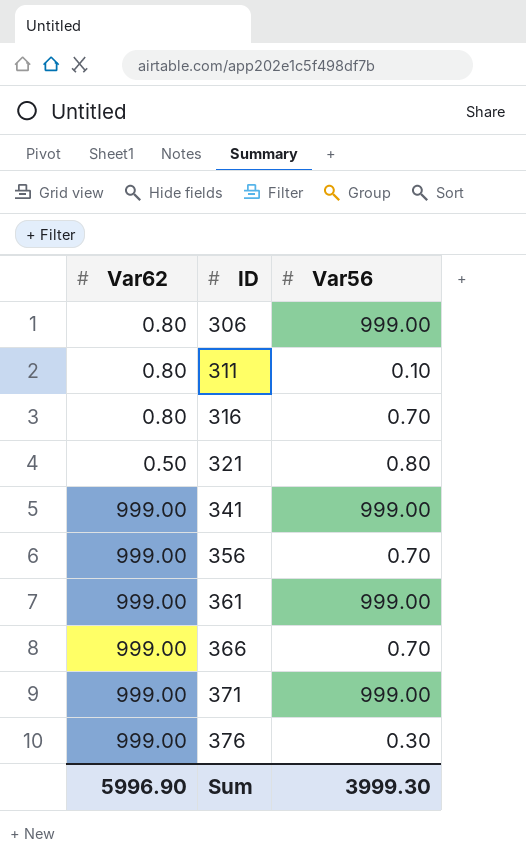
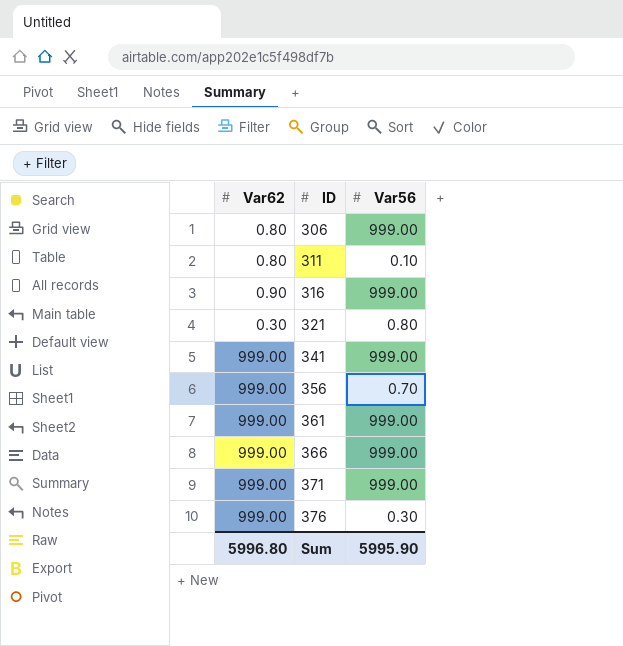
316 | Var62: 0.80 -> 0.90
316 | Var56: 0.70 -> 999.00
321 | Var62: 0.50 -> 0.30
366 | Var56: 0.70 -> 999.00
Sum | Var62: 5996.90 -> 5996.80
Sum | Var56: 3999.30 -> 5995.90

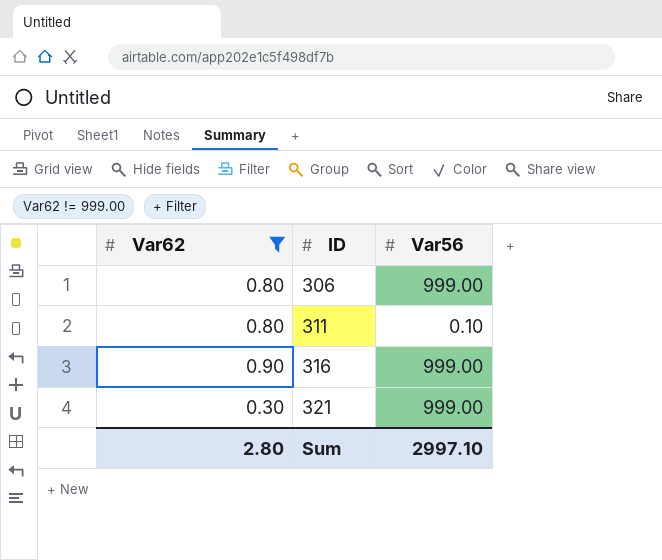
filter: none -> Var62 != 999.00
321 | Var56: 0.80 -> 999.00
Sum | Var62: 5996.80 -> 2.80
Sum | Var56: 5995.90 -> 2997.10

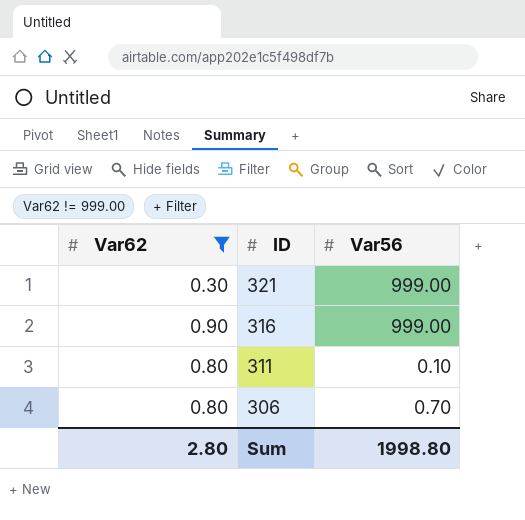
row order: ID ascending -> ID descending
306 | Var56: 999.00 -> 0.70
Sum | Var56: 2997.10 -> 1998.80

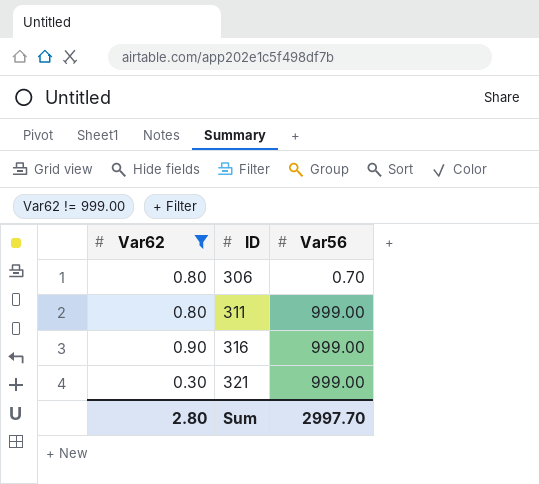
row order: ID descending -> ID ascending
311 | Var56: 0.10 -> 999.00
Sum | Var56: 1998.80 -> 2997.70

